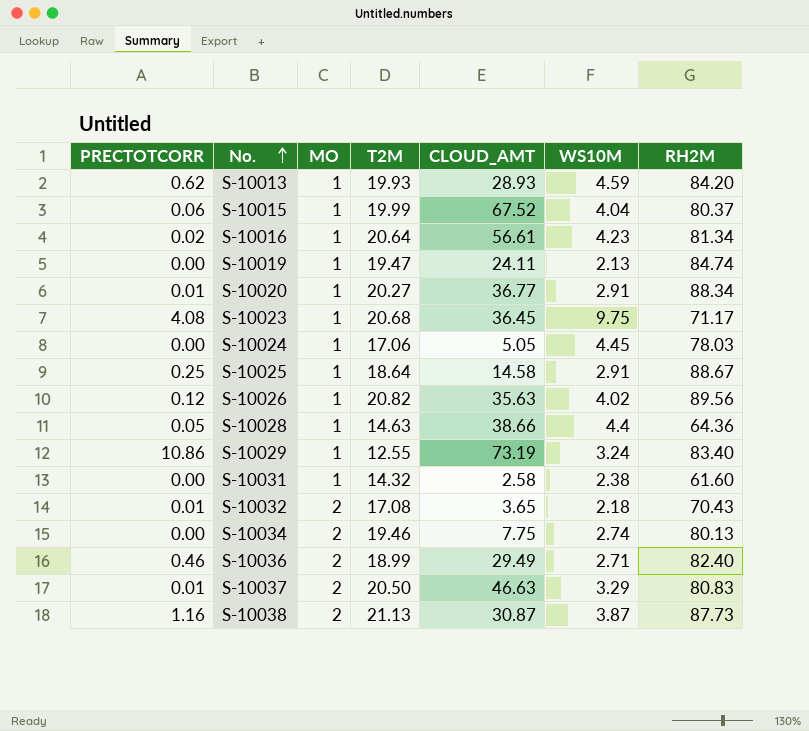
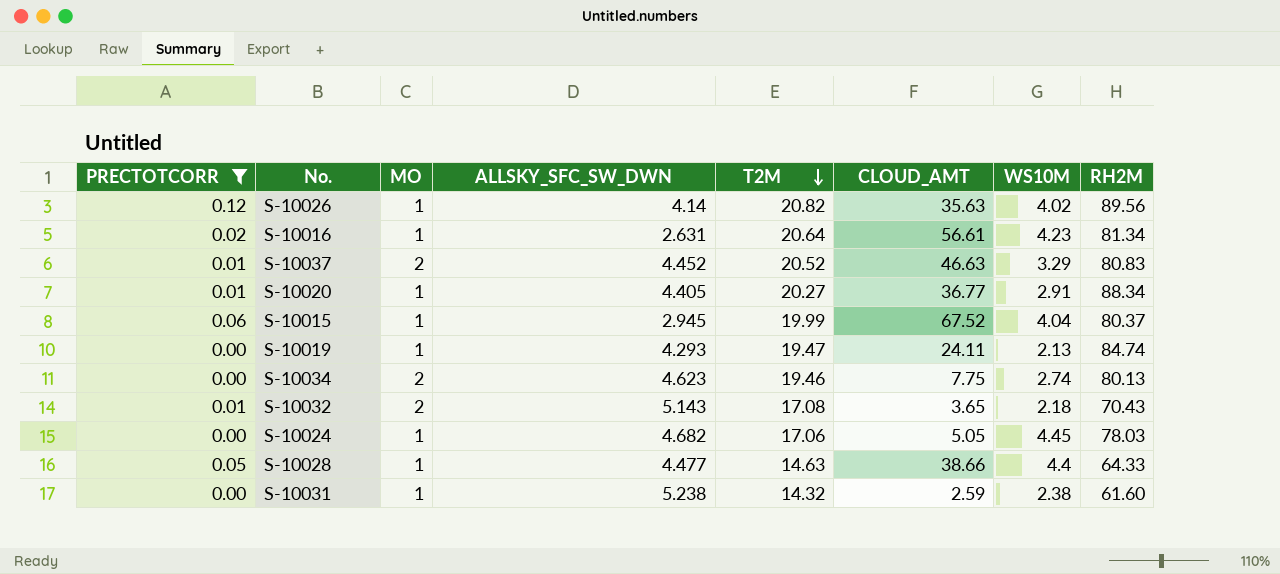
filter: none -> PRECTOTCORR <= 0.12
row order: No. ascending -> T2M descending
column ALLSKY_SFC_SW_DWN | position: none -> 4
S-10037 | T2M: 20.50 -> 20.52
S-10028 | RH2M: 64.36 -> 64.33
S-10031 | CLOUD_AMT: 2.58 -> 2.59

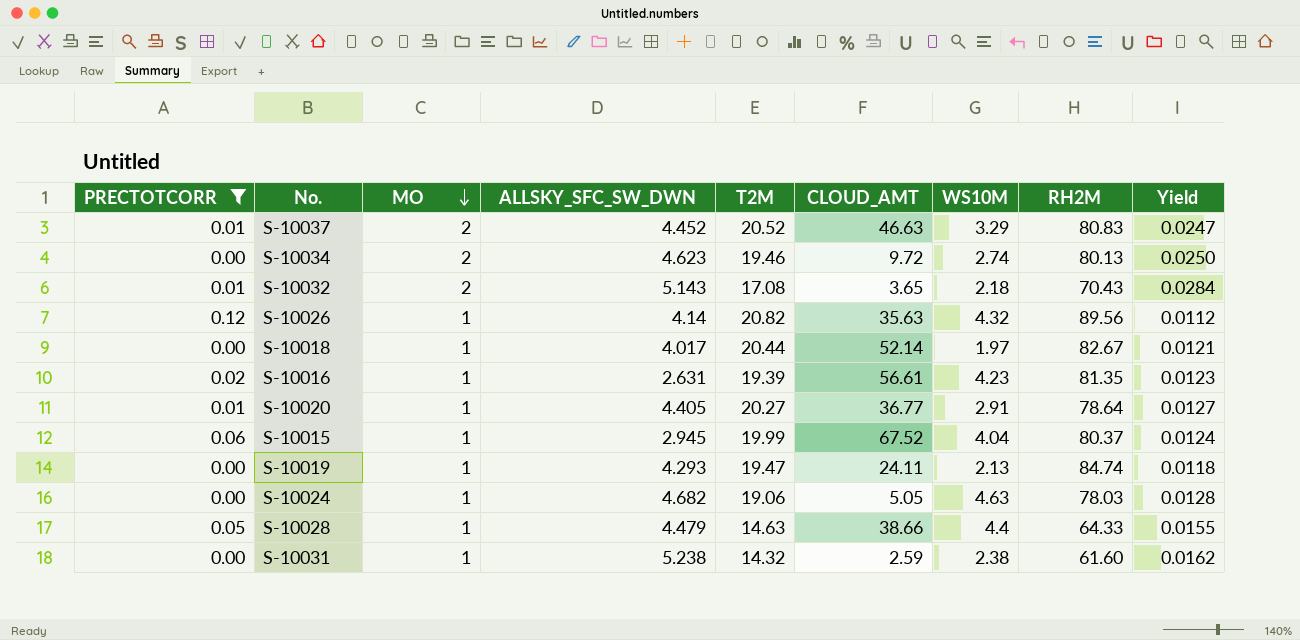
row order: T2M descending -> MO descending
column Yield | formula: none -> [MO] / [RH2M]
S-10034 | CLOUD_AMT: 7.75 -> 9.72
S-10026 | WS10M: 4.02 -> 4.32
row S-10018: none -> 0.00 | 1 | 4.017 | 20.44 | 52.14 | 1.97 | 82.67 | 0.0121
S-10016 | T2M: 20.64 -> 19.39
S-10016 | RH2M: 81.34 -> 81.35
S-10020 | RH2M: 88.34 -> 78.64
S-10024 | T2M: 17.06 -> 19.06
S-10024 | WS10M: 4.45 -> 4.63
S-10028 | ALLSKY_SFC_SW_DWN: 4.477 -> 4.479

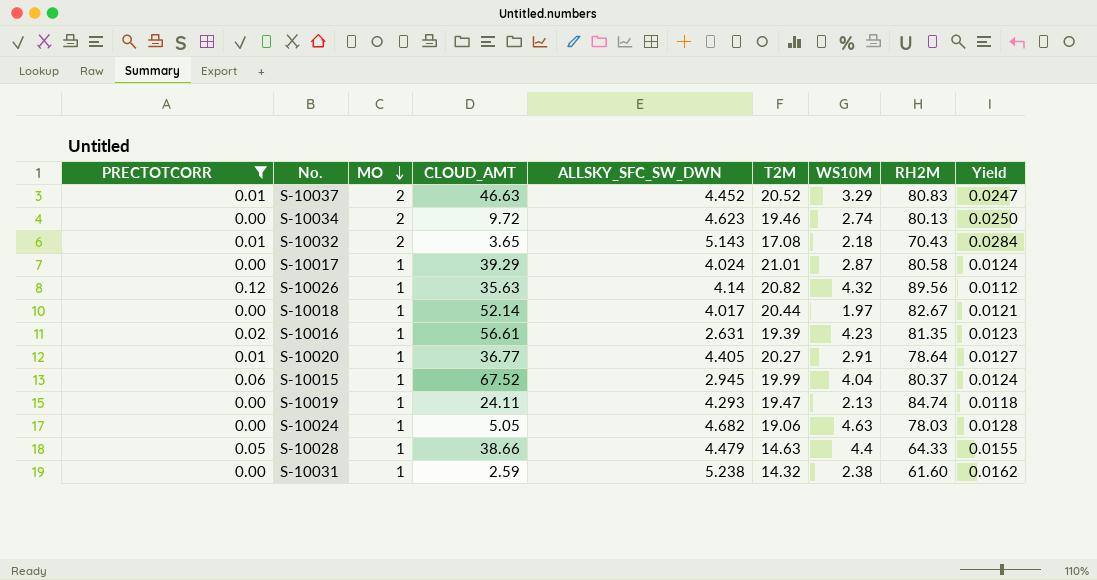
column CLOUD_AMT | position: 6 -> 4
row S-10017: none -> 0.00 | 1 | 39.29 | 4.024 | 21.01 | 2.87 | 80.58 | 0.0124

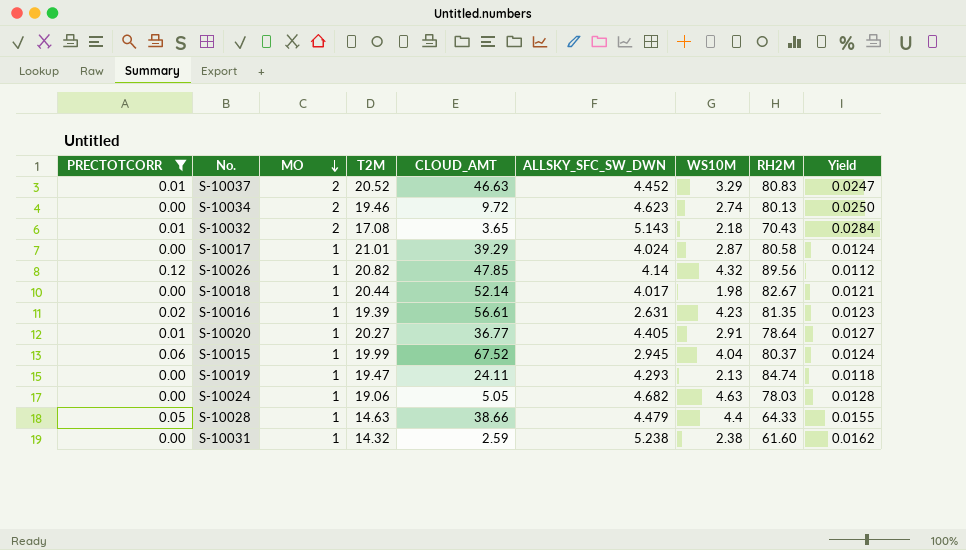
column T2M | position: 6 -> 4
S-10026 | CLOUD_AMT: 35.63 -> 47.85
S-10018 | WS10M: 1.97 -> 1.98

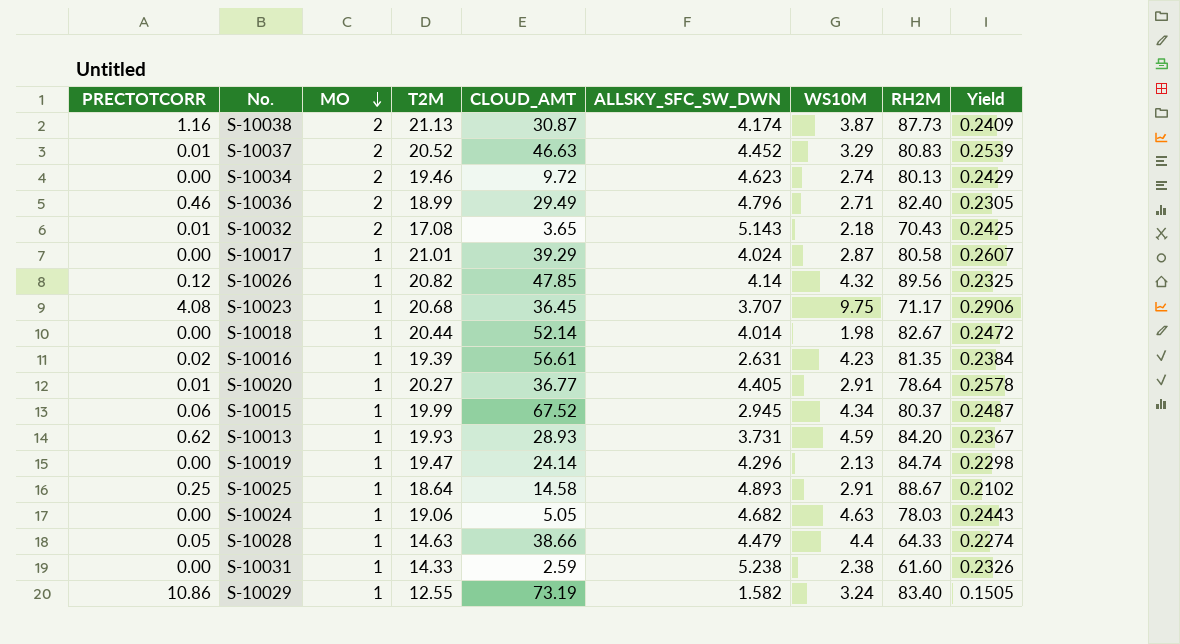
filter: PRECTOTCORR <= 0.12 -> none
column Yield | formula: [MO] / [RH2M] -> [T2M] / [RH2M]
S-10018 | ALLSKY_SFC_SW_DWN: 4.017 -> 4.014
S-10015 | WS10M: 4.04 -> 4.34
S-10019 | CLOUD_AMT: 24.11 -> 24.14
S-10019 | ALLSKY_SFC_SW_DWN: 4.293 -> 4.296
S-10031 | T2M: 14.32 -> 14.33

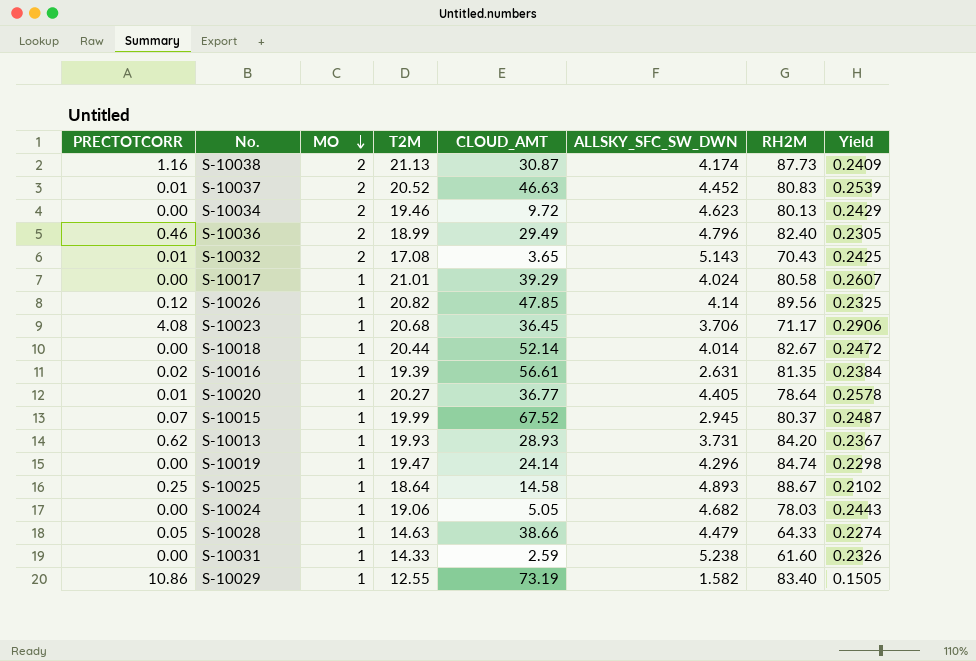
column WS10M | position: 7 -> none
S-10023 | ALLSKY_SFC_SW_DWN: 3.707 -> 3.706
S-10015 | PRECTOTCORR: 0.06 -> 0.07

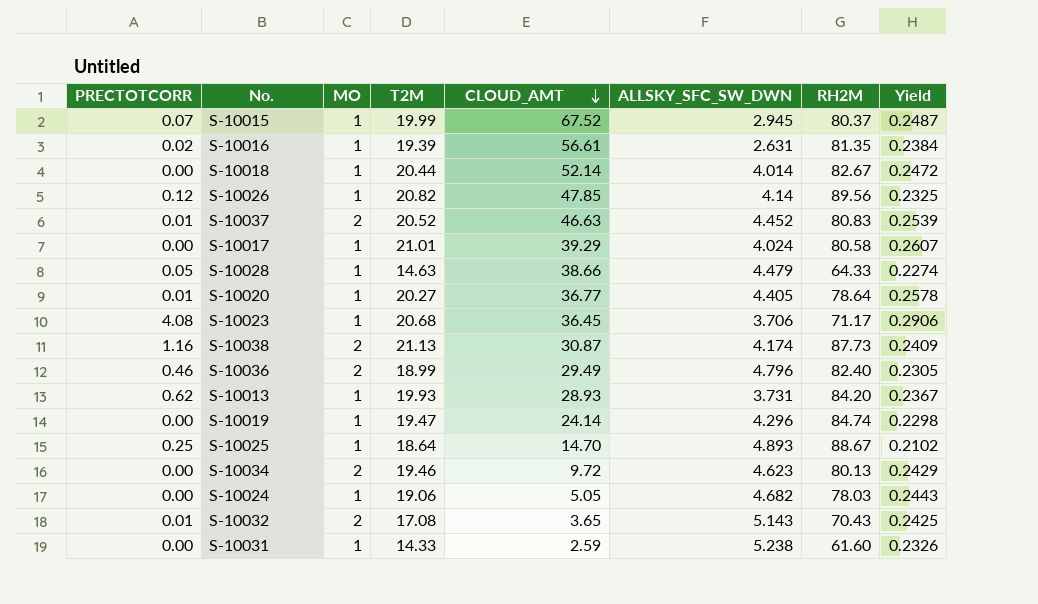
row order: MO descending -> CLOUD_AMT descending
row S-10029: 10.86 | 1 | 12.55 | 73.19 | 1.582 | 83.40 | 0.1505 -> none
S-10025 | CLOUD_AMT: 14.58 -> 14.70

